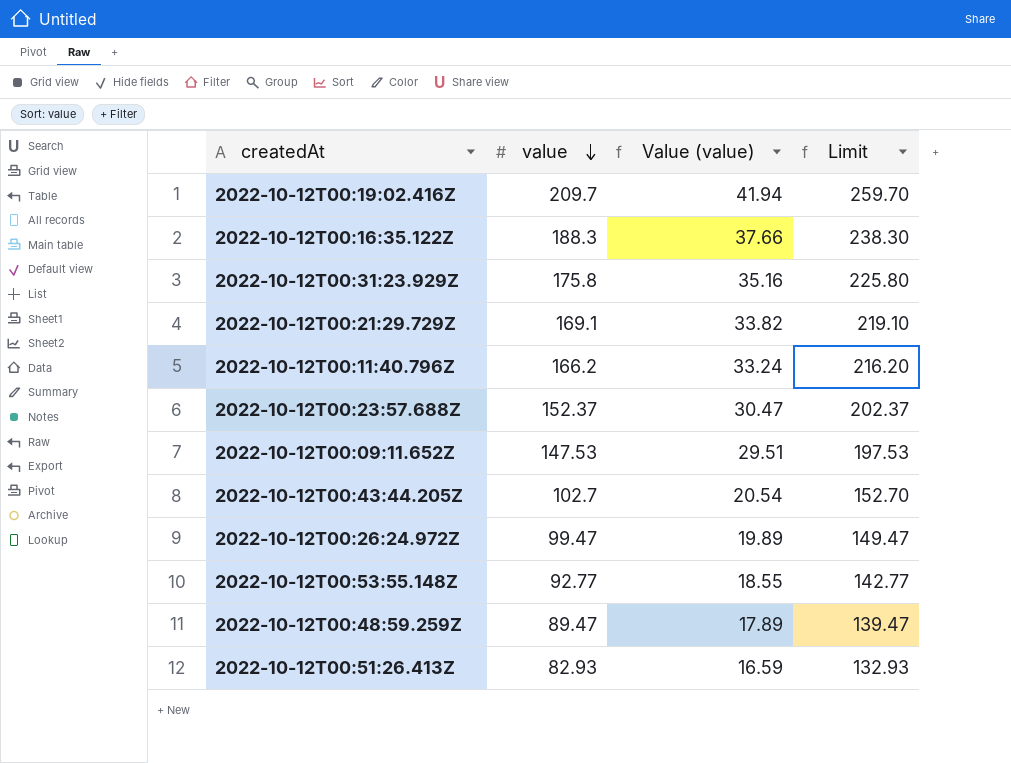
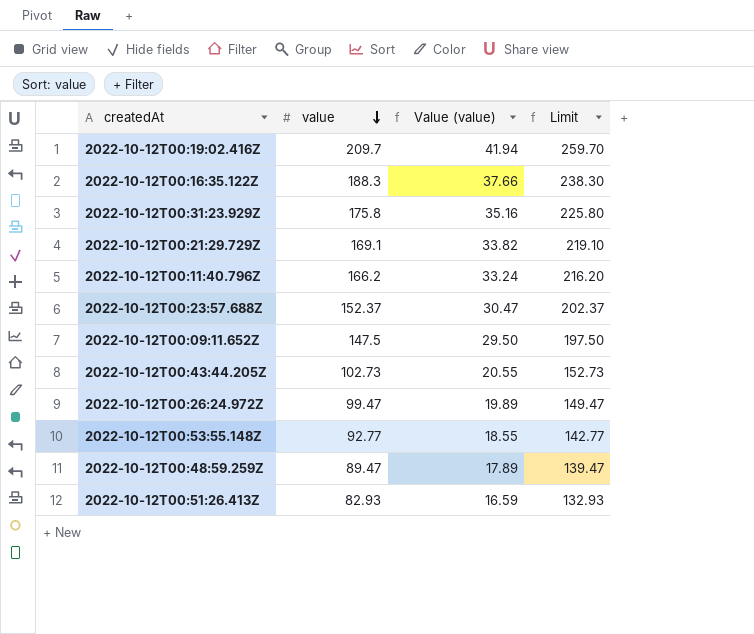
2022-10-12T00:09:11.652Z | value: 147.53 -> 147.5
2022-10-12T00:09:11.652Z | Value (value): 29.51 -> 29.50
2022-10-12T00:09:11.652Z | Limit: 197.53 -> 197.50
2022-10-12T00:43:44.205Z | value: 102.7 -> 102.73
2022-10-12T00:43:44.205Z | Value (value): 20.54 -> 20.55
2022-10-12T00:43:44.205Z | Limit: 152.70 -> 152.73

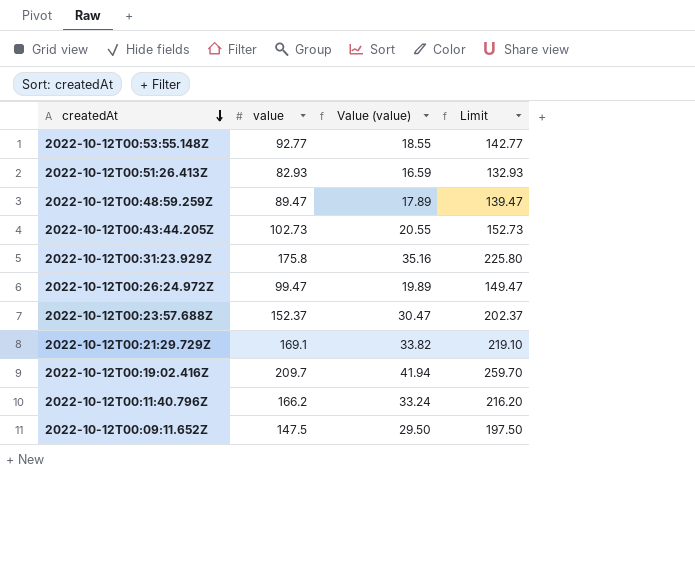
row order: value descending -> createdAt descending
row 2022-10-12T00:16:35.122Z: 188.3 | 37.66 | 238.30 -> none

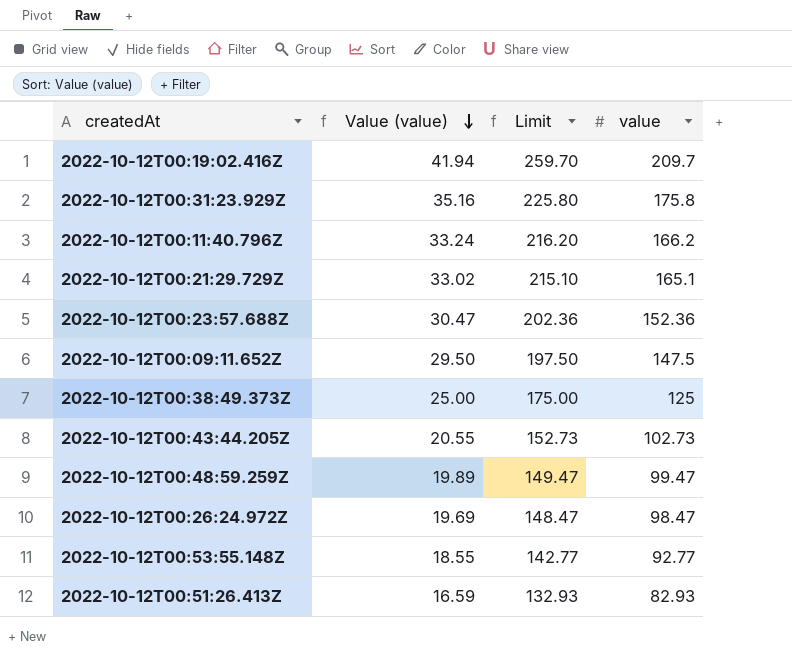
row order: createdAt descending -> Value (value) descending
column value | position: 2 -> 4
2022-10-12T00:21:29.729Z | Value (value): 33.82 -> 33.02
2022-10-12T00:21:29.729Z | Limit: 219.10 -> 215.10
2022-10-12T00:21:29.729Z | value: 169.1 -> 165.1
2022-10-12T00:23:57.688Z | Limit: 202.37 -> 202.36
2022-10-12T00:23:57.688Z | value: 152.37 -> 152.36
row 2022-10-12T00:38:49.373Z: none -> 25.00 | 175.00 | 125
2022-10-12T00:48:59.259Z | Value (value): 17.89 -> 19.89
2022-10-12T00:48:59.259Z | Limit: 139.47 -> 149.47
2022-10-12T00:48:59.259Z | value: 89.47 -> 99.47
2022-10-12T00:26:24.972Z | Value (value): 19.89 -> 19.69
2022-10-12T00:26:24.972Z | Limit: 149.47 -> 148.47
2022-10-12T00:26:24.972Z | value: 99.47 -> 98.47

